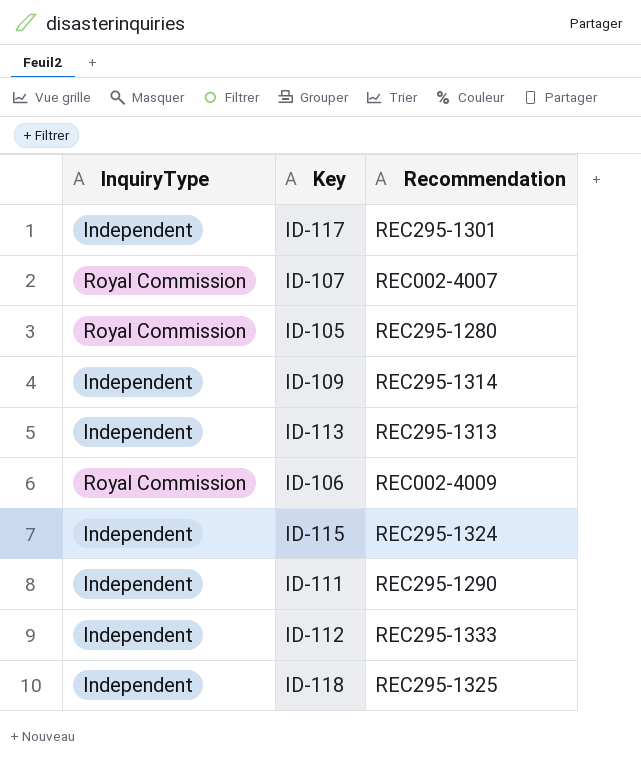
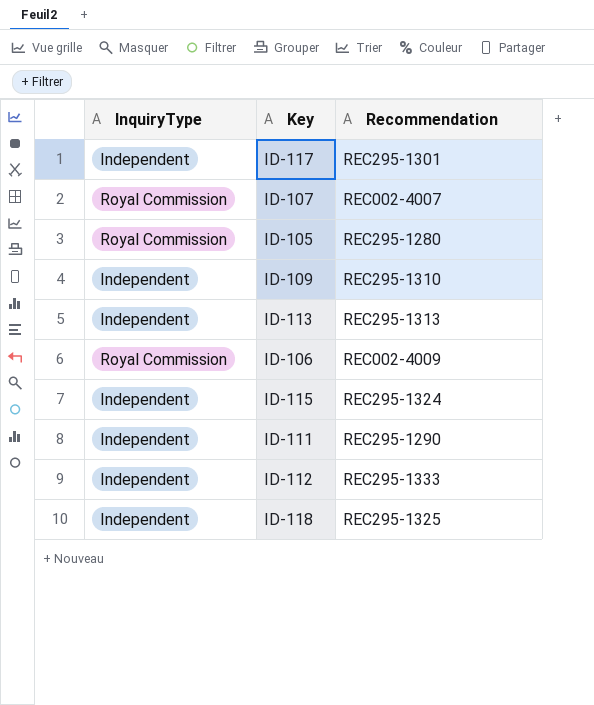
ID-109 | Recommendation: REC295-1314 -> REC295-1310

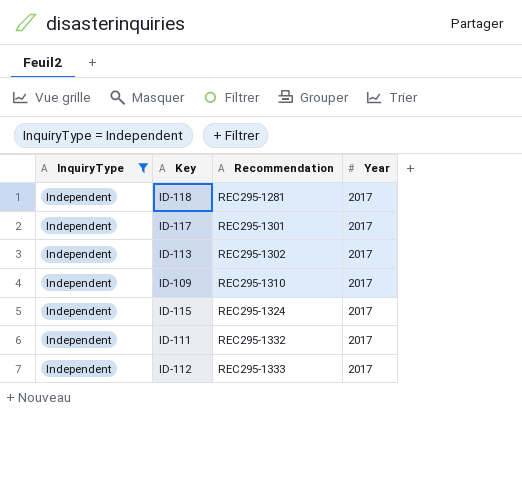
filter: none -> InquiryType = Independent
row order: none -> Recommendation ascending
column Year | position: none -> 4
ID-118 | Recommendation: REC295-1325 -> REC295-1281
ID-113 | Recommendation: REC295-1313 -> REC295-1302
ID-111 | Recommendation: REC295-1290 -> REC295-1332

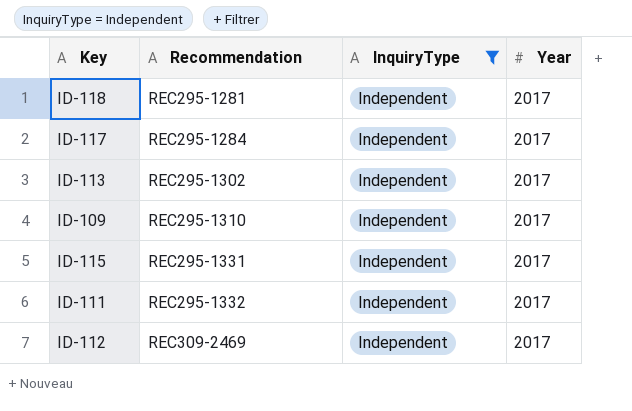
column InquiryType | position: 1 -> 3
ID-117 | Recommendation: REC295-1301 -> REC295-1284
ID-115 | Recommendation: REC295-1324 -> REC295-1331
ID-112 | Recommendation: REC295-1333 -> REC309-2469

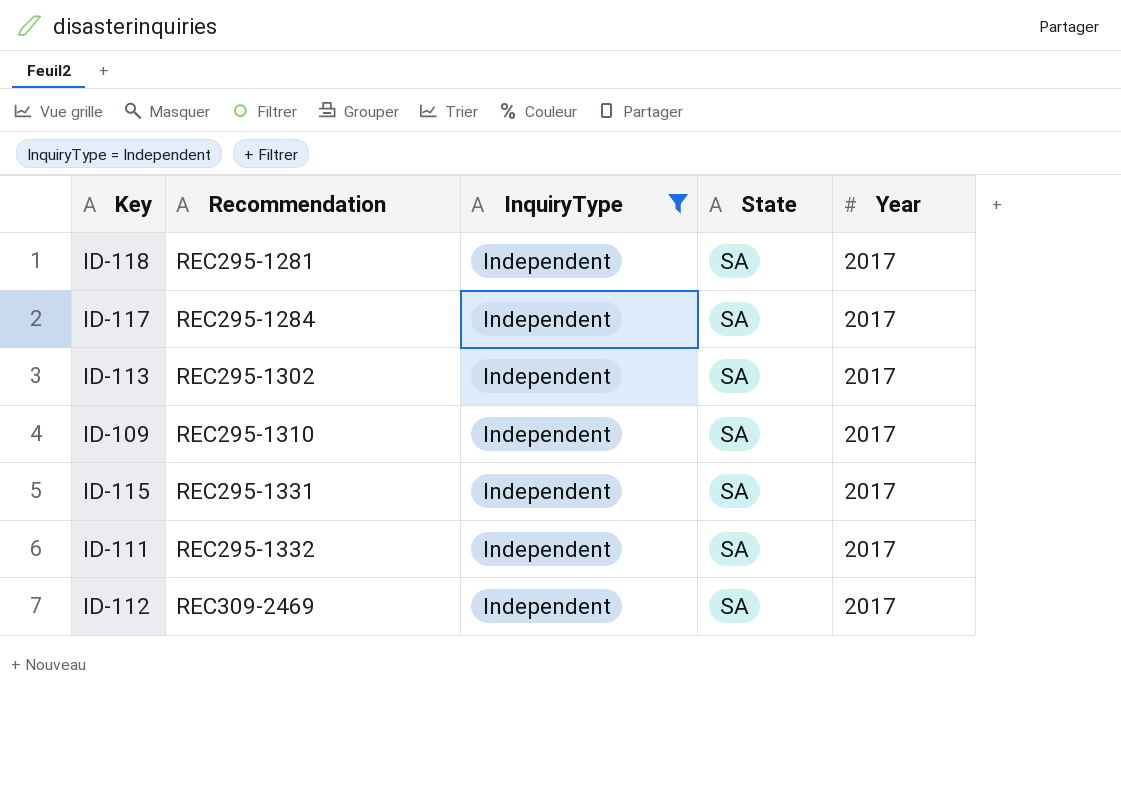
column State | position: none -> 4

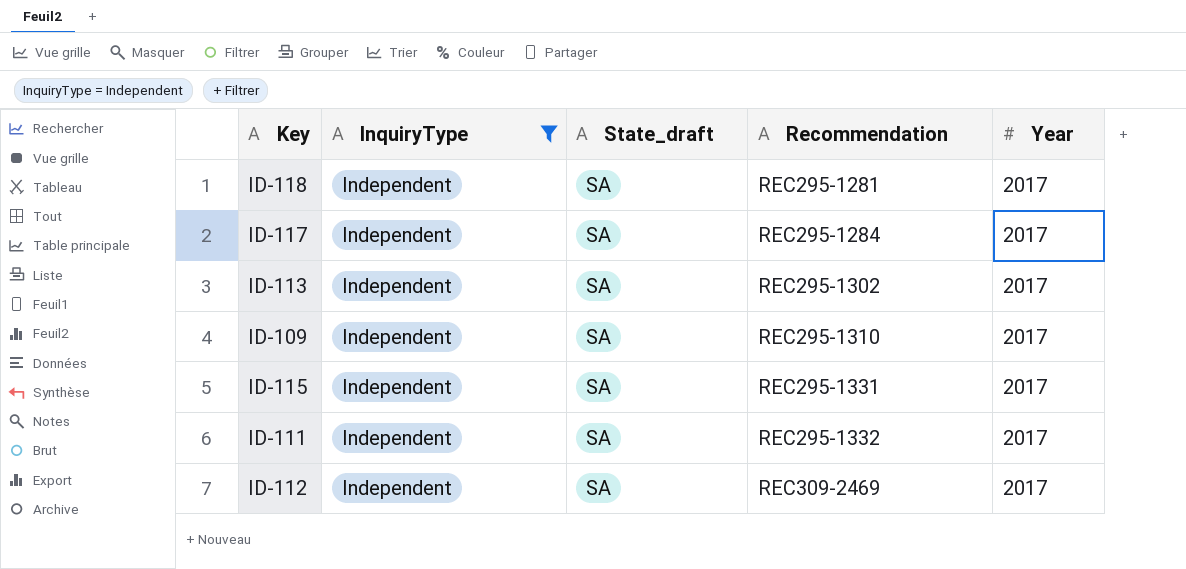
column name: State -> State_draft
column Recommendation | position: 2 -> 4

